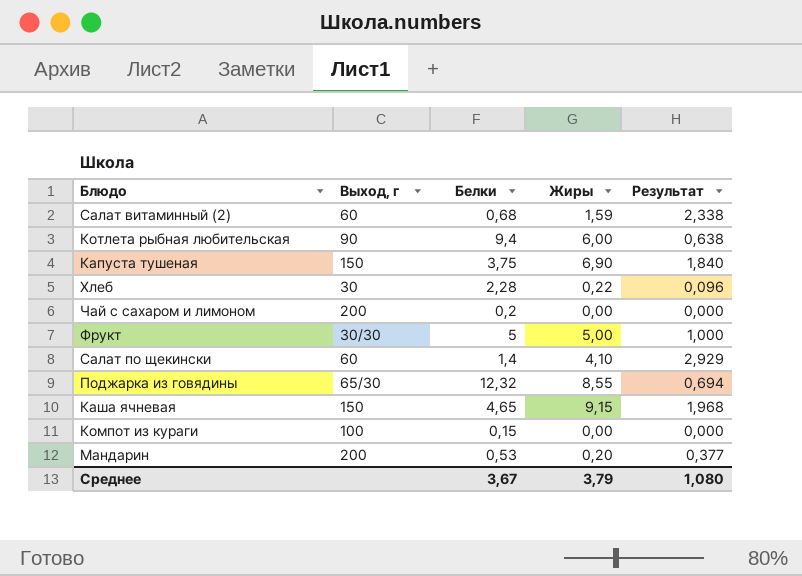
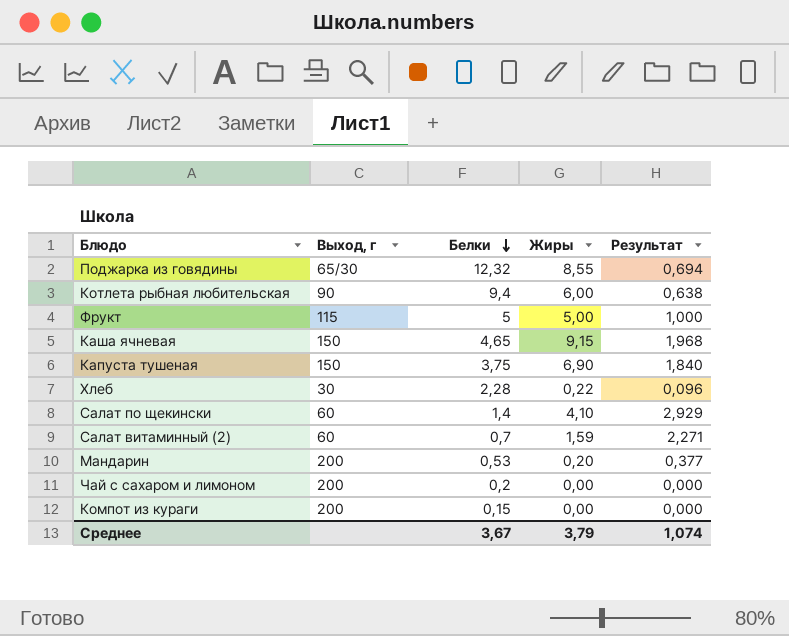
row order: none -> Белки descending
Фрукт | Выход, г: 30/30 -> 115
Салат витаминный (2) | Белки: 0,68 -> 0,7
Салат витаминный (2) | Результат: 2,338 -> 2,271
Компот из кураги | Выход, г: 100 -> 200
Среднее | Результат: 1,080 -> 1,074

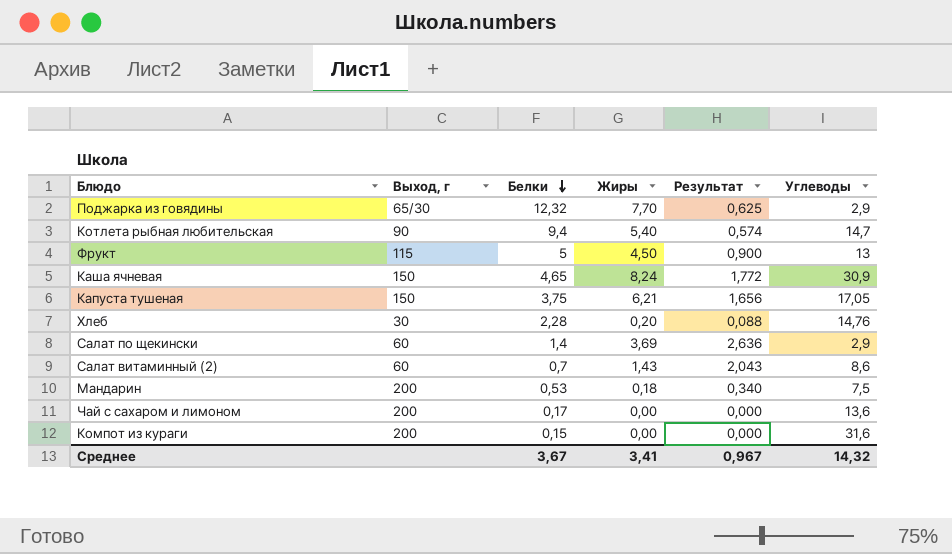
column Углеводы | position: none -> 6
Поджарка из говядины | Жиры: 8,55 -> 7,70
Поджарка из говядины | Результат: 0,694 -> 0,625
Котлета рыбная любительская | Жиры: 6,00 -> 5,40
Котлета рыбная любительская | Результат: 0,638 -> 0,574
Фрукт | Жиры: 5,00 -> 4,50
Фрукт | Результат: 1,000 -> 0,900
Каша ячневая | Жиры: 9,15 -> 8,24
Каша ячневая | Результат: 1,968 -> 1,772
Капуста тушеная | Жиры: 6,90 -> 6,21
Капуста тушеная | Результат: 1,840 -> 1,656
Хлеб | Жиры: 0,22 -> 0,20
Хлеб | Результат: 0,096 -> 0,088
Салат по щекински | Жиры: 4,10 -> 3,69
Салат по щекински | Результат: 2,929 -> 2,636
Салат витаминный (2) | Жиры: 1,59 -> 1,43
Салат витаминный (2) | Результат: 2,271 -> 2,043
Мандарин | Жиры: 0,20 -> 0,18
Мандарин | Результат: 0,377 -> 0,340
Чай с сахаром и лимоном | Белки: 0,2 -> 0,17
Среднее | Жиры: 3,79 -> 3,41
Среднее | Результат: 1,074 -> 0,967

